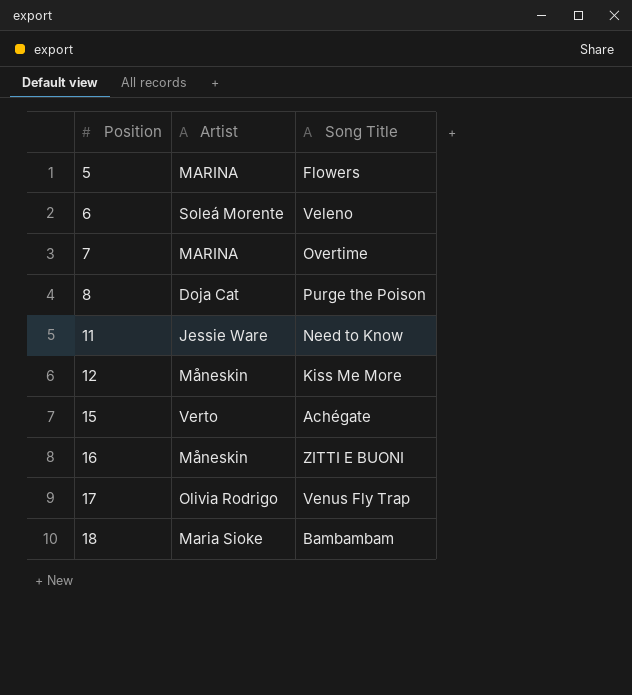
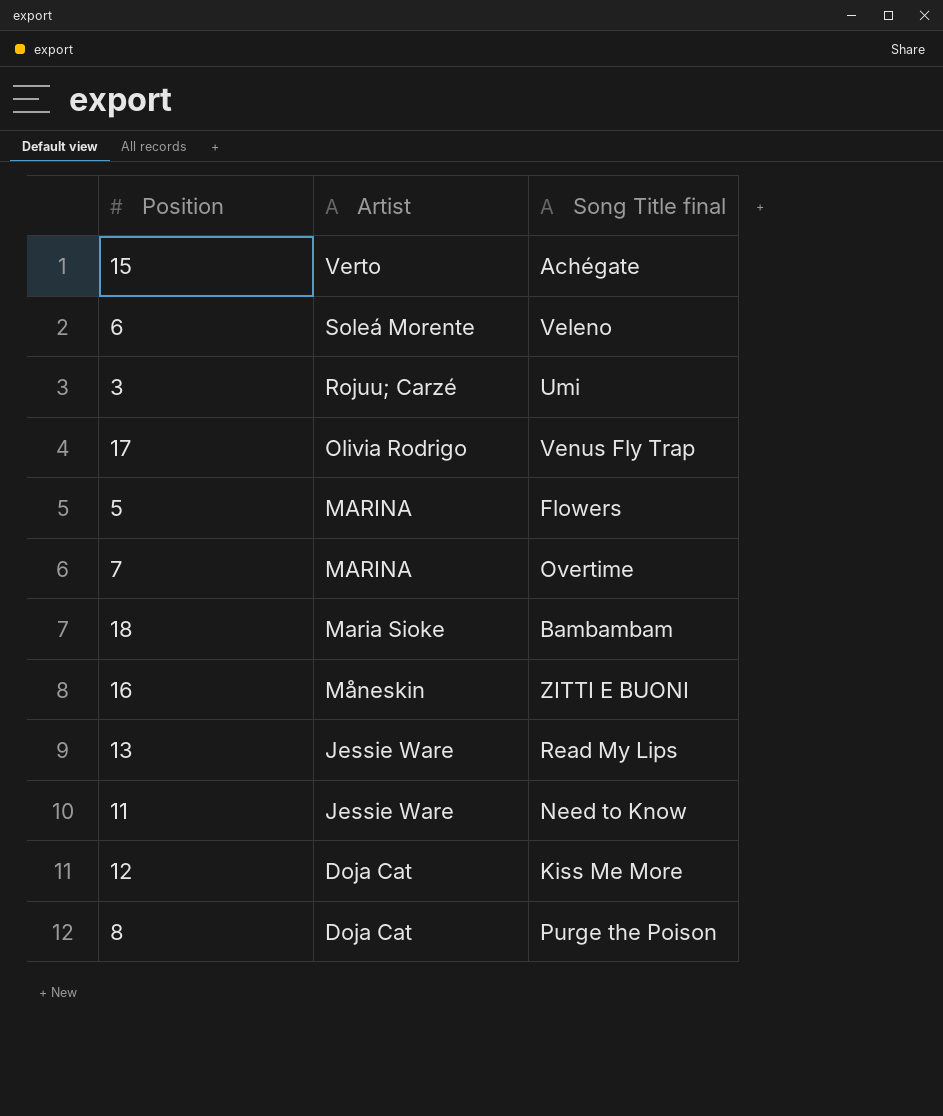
row order: Position ascending -> Artist descending
column name: Song Title -> Song Title final
row 3: none -> Rojuu; Carzé | Umi
row 13: none -> Jessie Ware | Read My Lips
12 | Artist: Måneskin -> Doja Cat

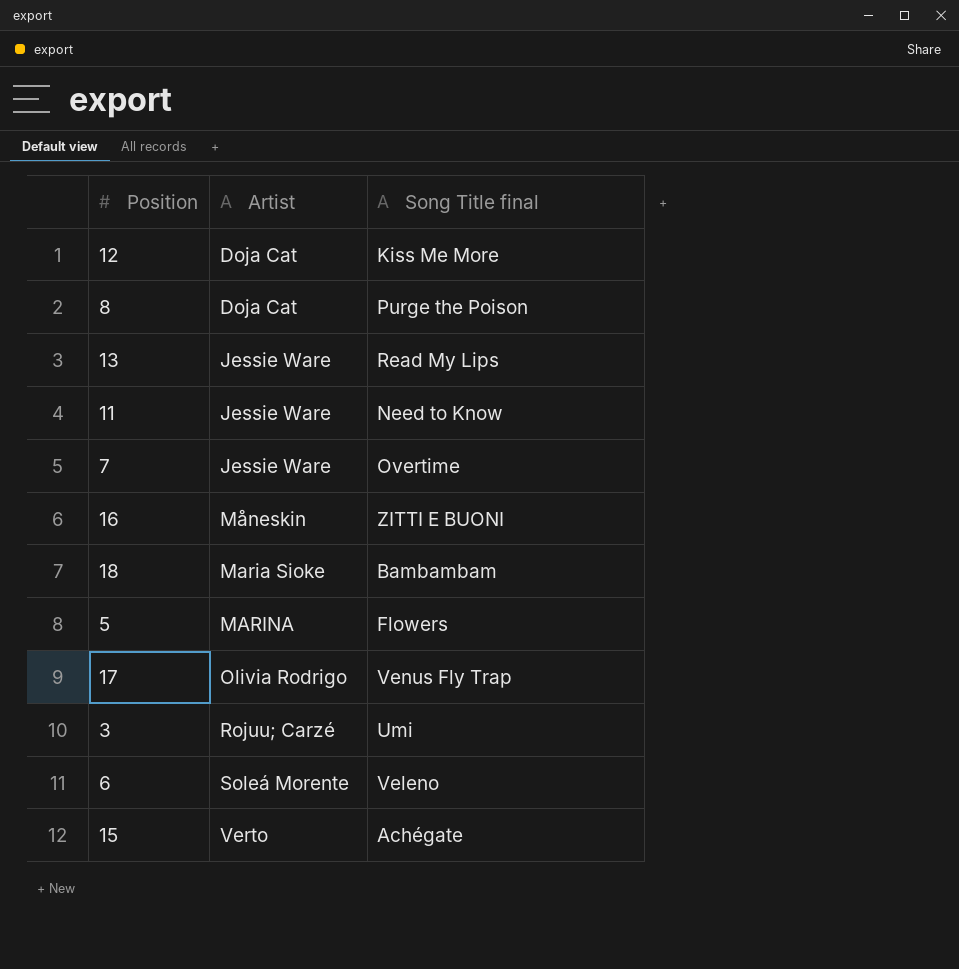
row order: Artist descending -> Artist ascending
7 | Artist: MARINA -> Jessie Ware

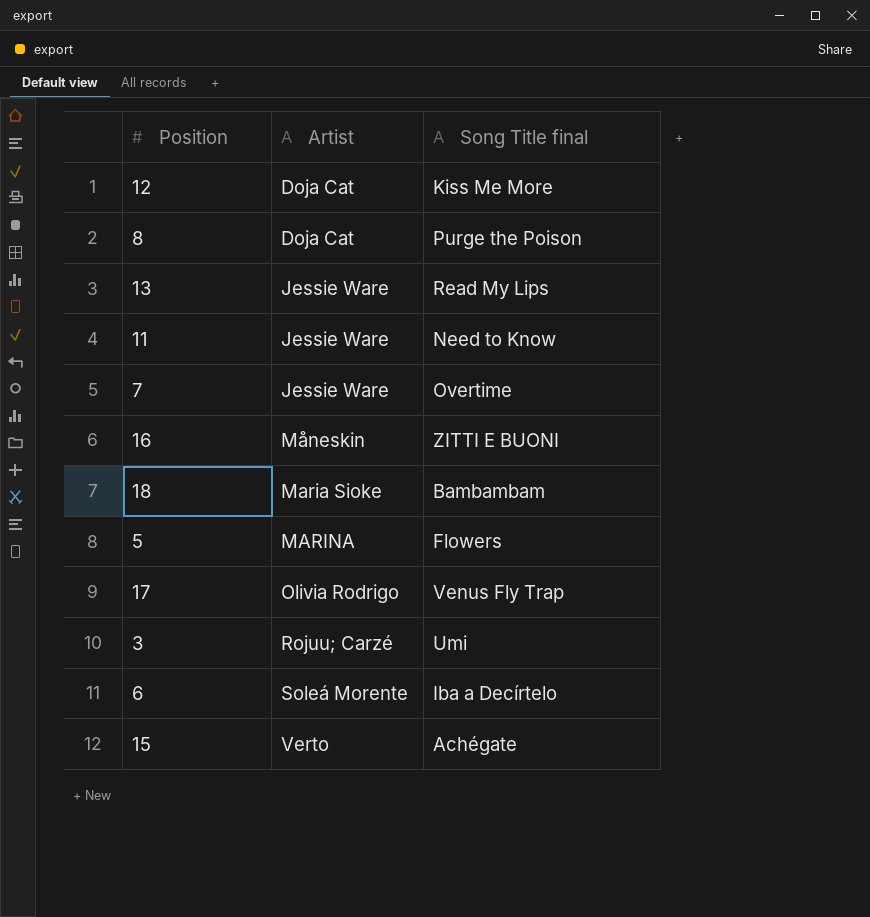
6 | Song Title final: Veleno -> Iba a Decírtelo

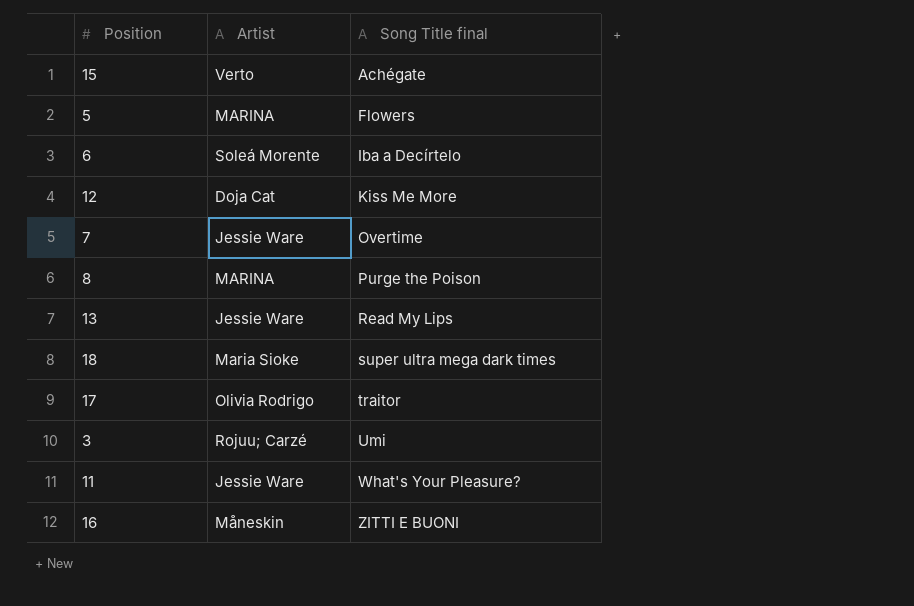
row order: Artist ascending -> Song Title final ascending
8 | Artist: Doja Cat -> MARINA
18 | Song Title final: Bambambam -> super ultra mega dark times
17 | Song Title final: Venus Fly Trap -> traitor
11 | Song Title final: Need to Know -> What's Your Pleasure?

